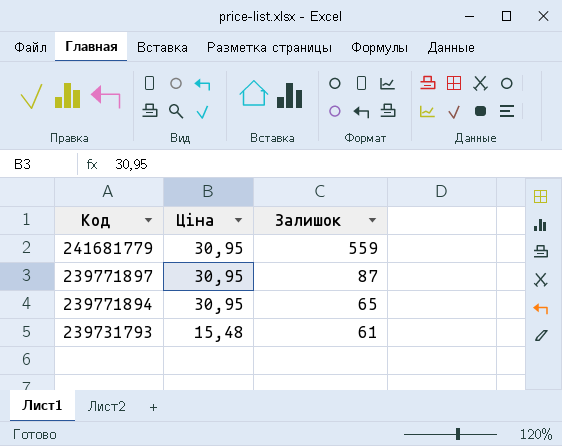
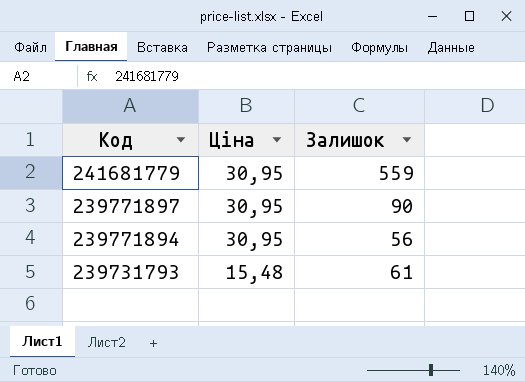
239771897 | Залишок: 87 -> 90
239771894 | Залишок: 65 -> 56

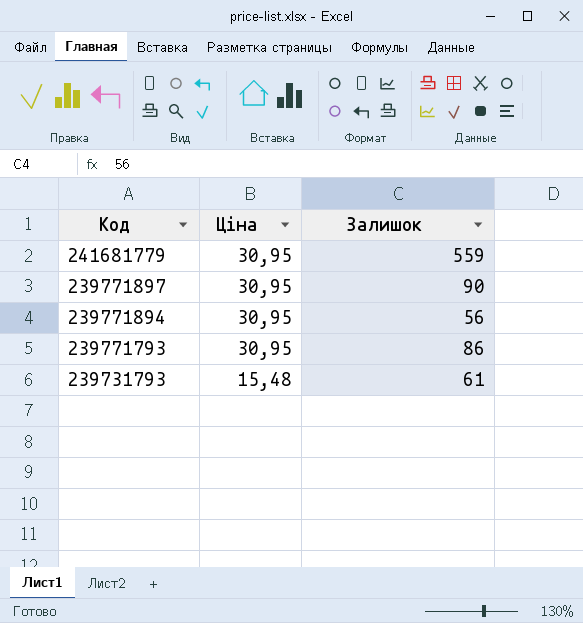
row 239771793: none -> 30,95 | 86

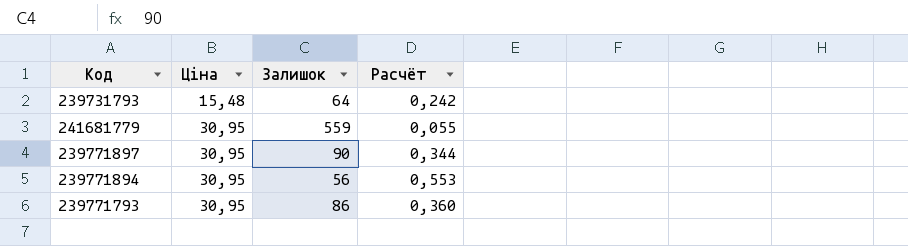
row order: Код descending -> Ціна ascending
column Расчёт | formula: none -> [Ціна] / [Залишок]
239731793 | Залишок: 61 -> 64

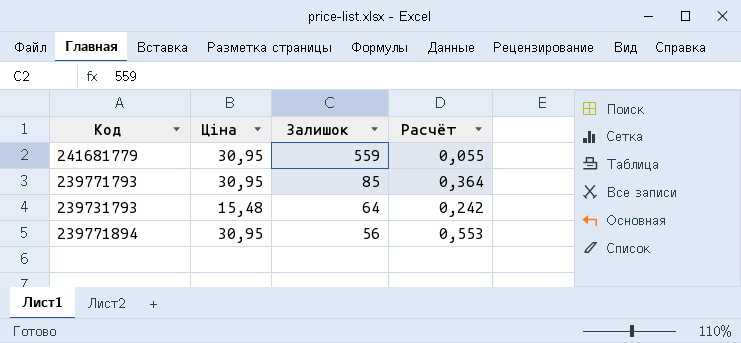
row order: Ціна ascending -> Залишок descending
row 239771897: 30,95 | 90 | 0,344 -> none
239771793 | Залишок: 86 -> 85
239771793 | Расчёт: 0,360 -> 0,364

